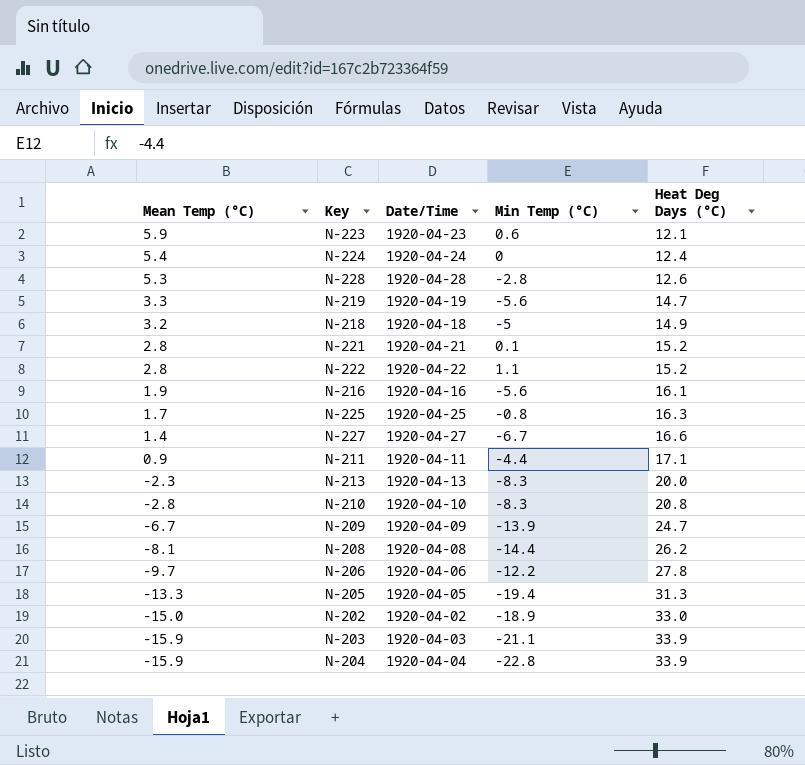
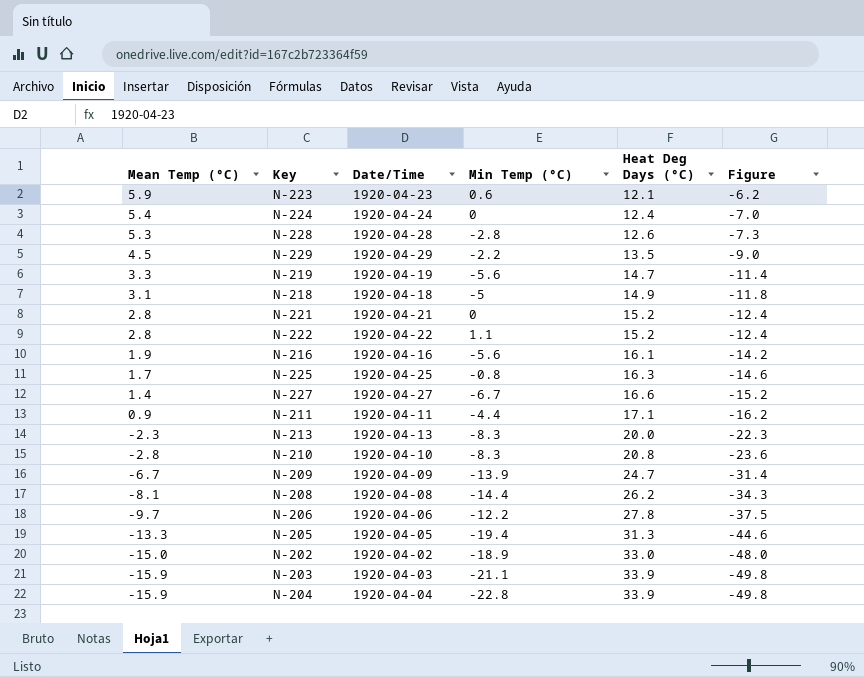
column Figure | formula: none -> [Mean Temp (°C)] - [Heat Deg Days (°C)]
row N-229: none -> 4.5 | 1920-04-29 | -2.2 | 13.5 | -9.0
N-218 | Mean Temp (°C): 3.2 -> 3.1
N-221 | Min Temp (°C): 0.1 -> 0

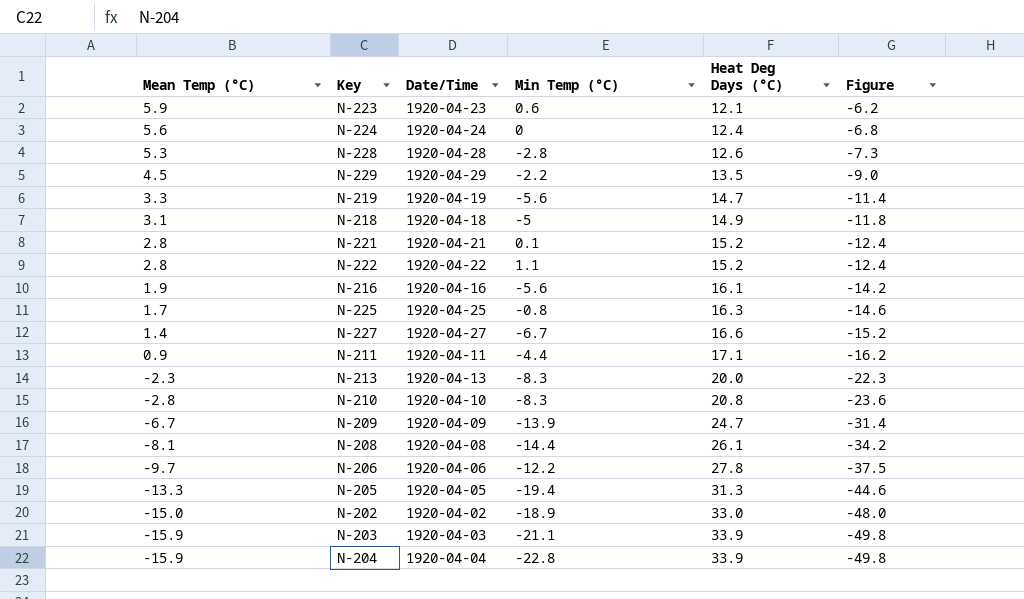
N-224 | Mean Temp (°C): 5.4 -> 5.6
N-224 | Figure: -7.0 -> -6.8
N-221 | Min Temp (°C): 0 -> 0.1
N-208 | Heat Deg Days (°C): 26.2 -> 26.1
N-208 | Figure: -34.3 -> -34.2

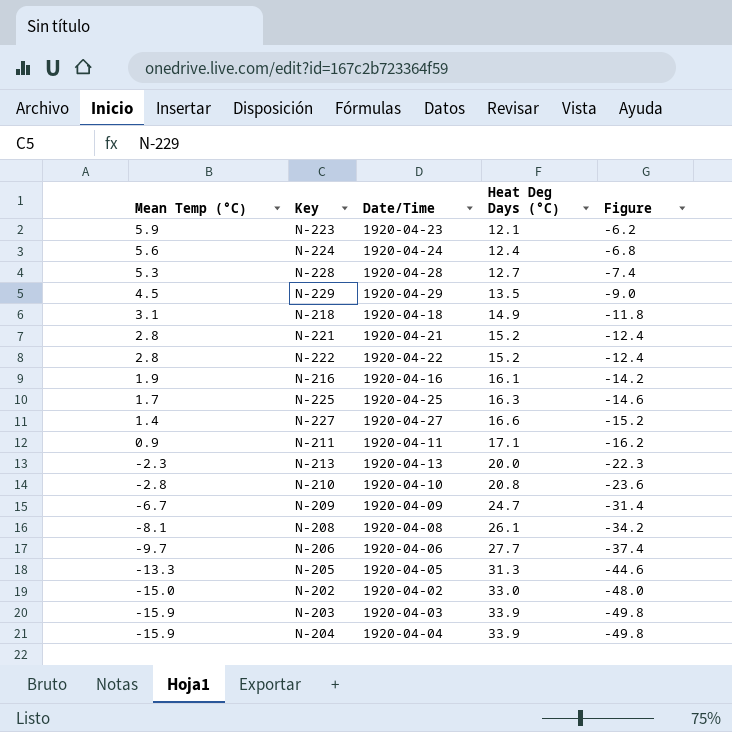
column Min Temp (°C) | position: 4 -> none
row N-219: 3.3 | 1920-04-19 | -5.6 | 14.7 | -11.4 -> none
N-228 | Heat Deg Days (°C): 12.6 -> 12.7
N-228 | Figure: -7.3 -> -7.4
N-206 | Heat Deg Days (°C): 27.8 -> 27.7
N-206 | Figure: -37.5 -> -37.4

